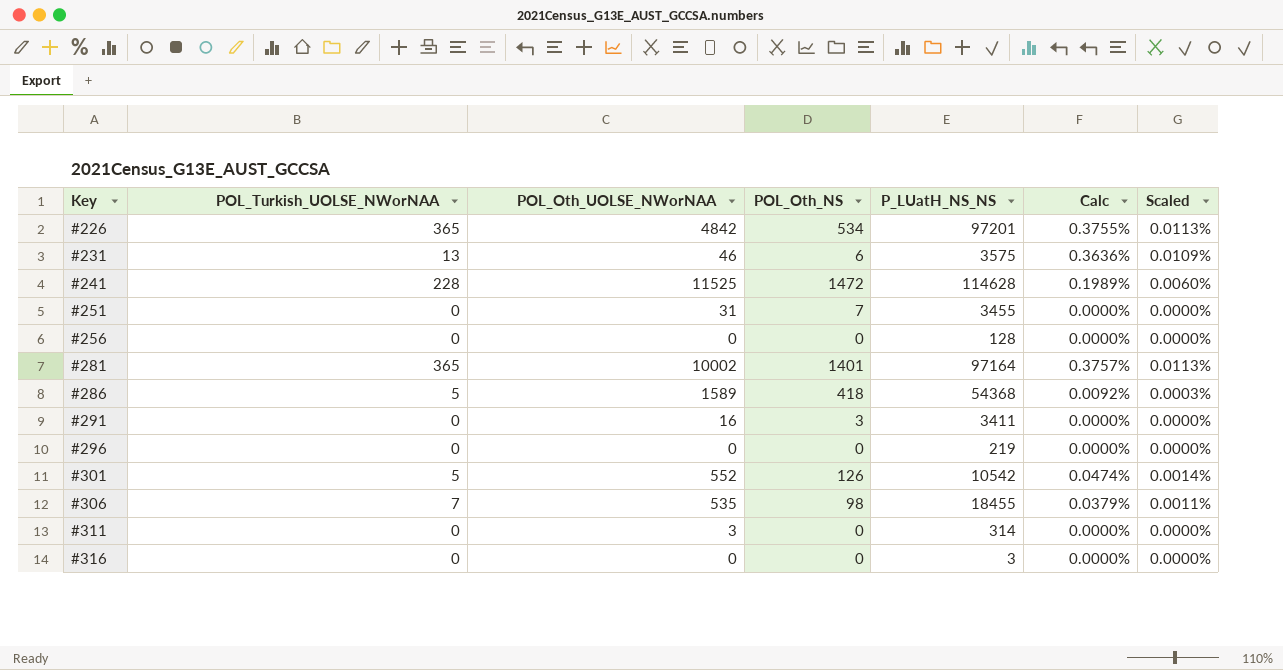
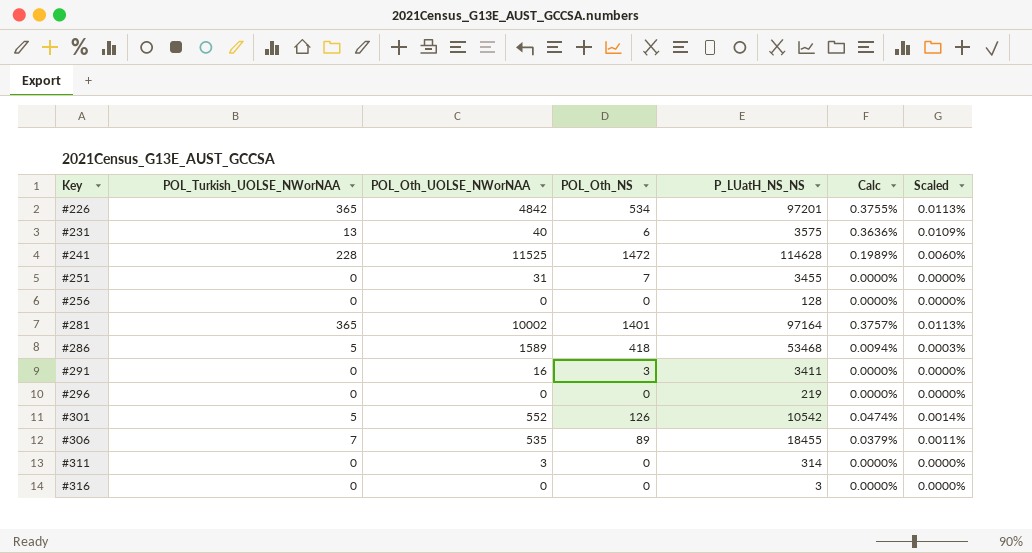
#231 | POL_Oth_UOLSE_NWorNAA: 46 -> 40
#286 | P_LUatH_NS_NS: 54368 -> 53468
#286 | Calc: 0.0092% -> 0.0094%
#306 | POL_Oth_NS: 98 -> 89

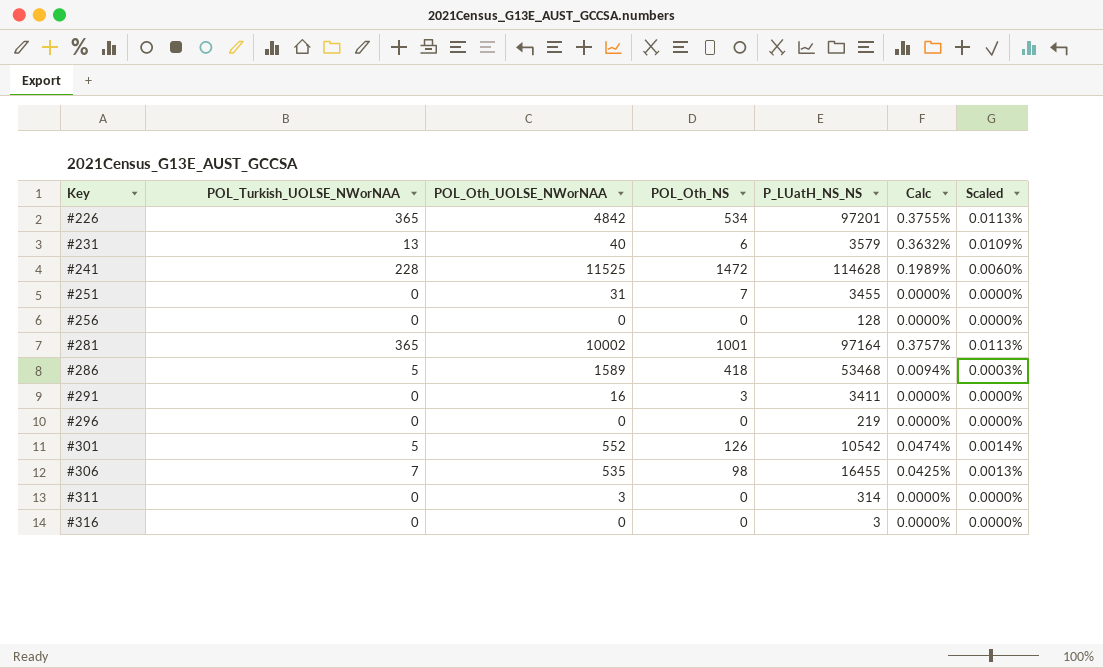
#231 | P_LUatH_NS_NS: 3575 -> 3579
#231 | Calc: 0.3636% -> 0.3632%
#281 | POL_Oth_NS: 1401 -> 1001
#306 | POL_Oth_NS: 89 -> 98
#306 | P_LUatH_NS_NS: 18455 -> 16455
#306 | Calc: 0.0379% -> 0.0425%
#306 | Scaled: 0.0011% -> 0.0013%

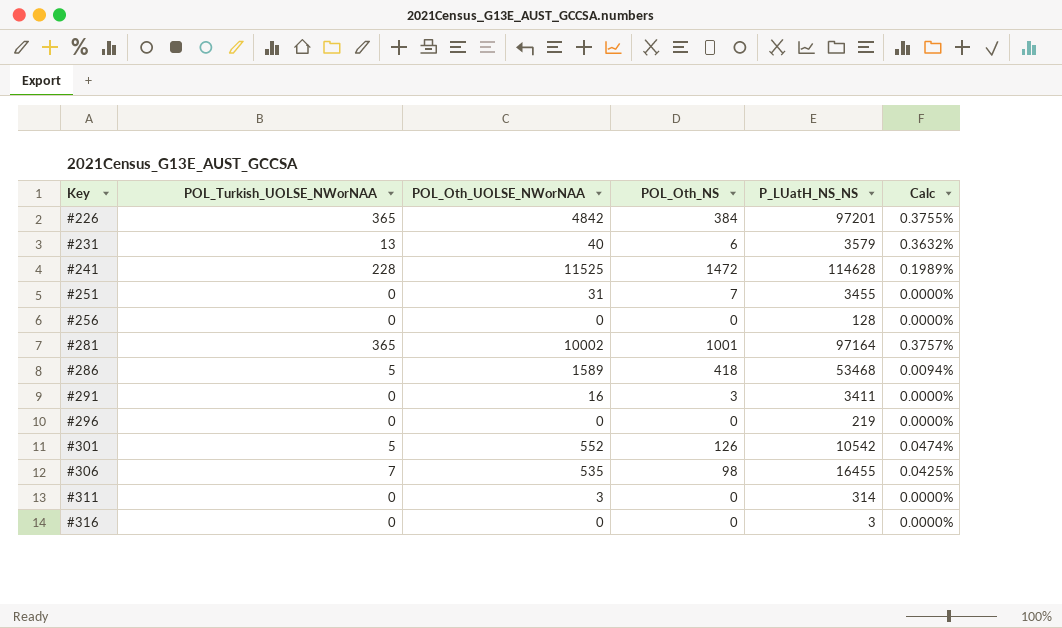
column Scaled | formula: [Calc] * 0.03 -> none
#226 | POL_Oth_NS: 534 -> 384

